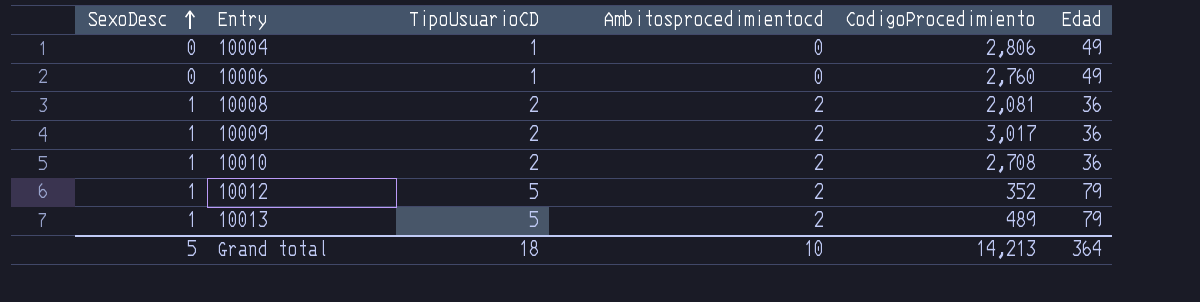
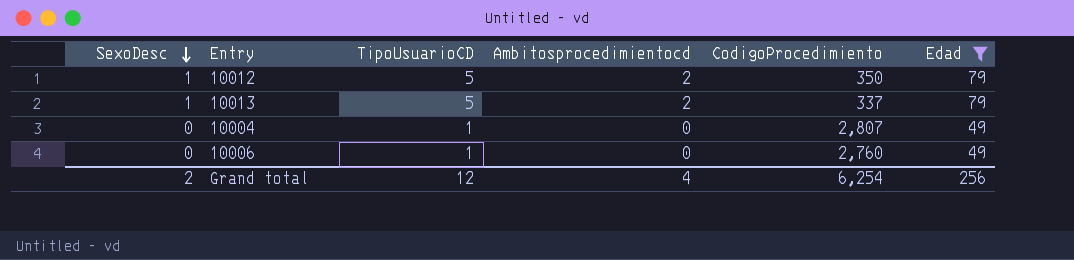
filter: none -> Edad != 36
row order: SexoDesc ascending -> SexoDesc descending
10012 | CodigoProcedimiento: 352 -> 350
10013 | CodigoProcedimiento: 489 -> 337
10004 | CodigoProcedimiento: 2,806 -> 2,807
Grand total | SexoDesc: 5 -> 2
Grand total | TipoUsuarioCD: 18 -> 12
Grand total | Ambitosprocedimientocd: 10 -> 4
Grand total | CodigoProcedimiento: 14,213 -> 6,254
Grand total | Edad: 364 -> 256

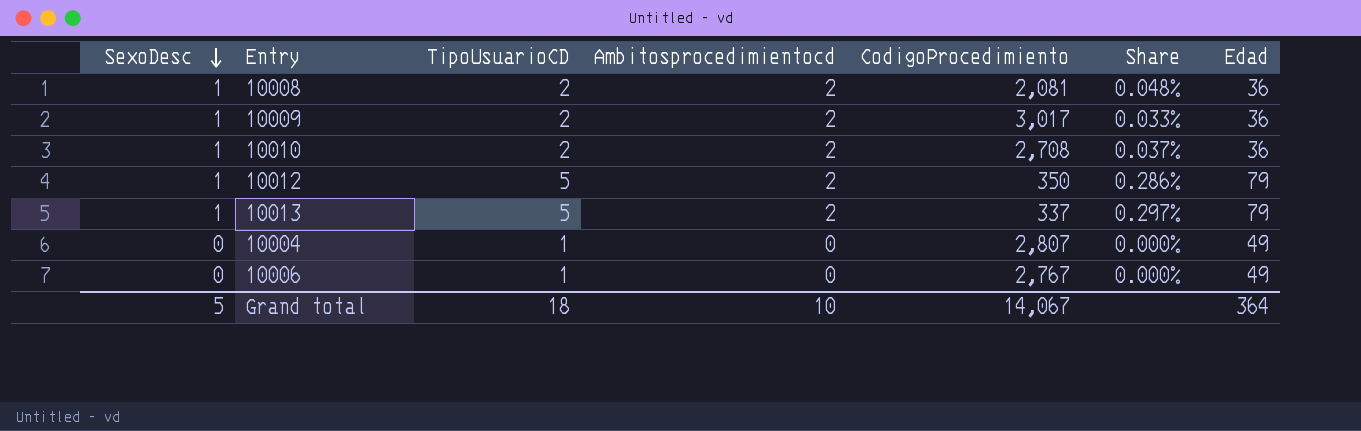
filter: Edad != 36 -> none
column Share | formula: none -> [SexoDesc] / [CodigoProcedimiento]
10006 | CodigoProcedimiento: 2,760 -> 2,767
Grand total | SexoDesc: 2 -> 5
Grand total | TipoUsuarioCD: 12 -> 18
Grand total | Ambitosprocedimientocd: 4 -> 10
Grand total | CodigoProcedimiento: 6,254 -> 14,067
Grand total | Edad: 256 -> 364

